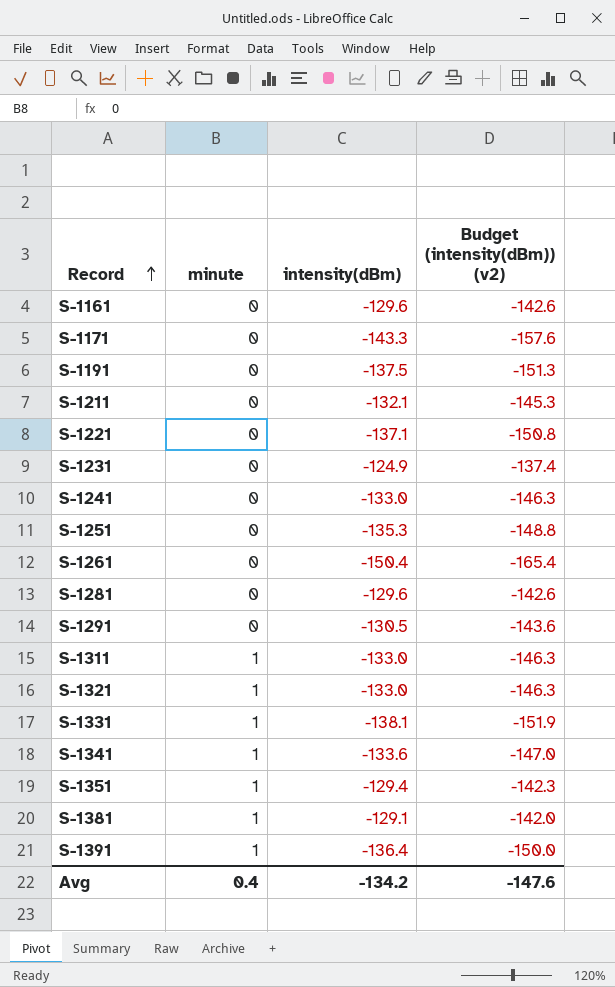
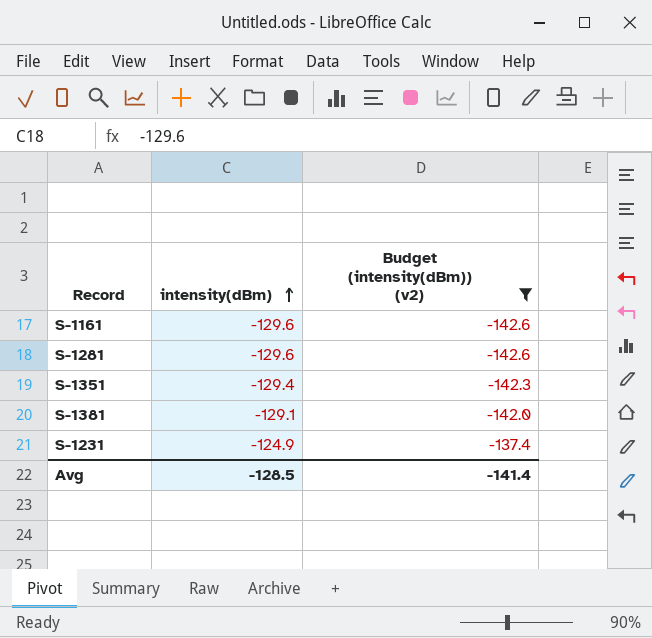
filter: none -> Budget (intensity(dBm)) (v2) >= -142.6
row order: Record ascending -> intensity(dBm) ascending
column minute | position: 2 -> none
Avg | intensity(dBm): -134.2 -> -128.5
Avg | Budget (intensity(dBm)) (v2): -147.6 -> -141.4

